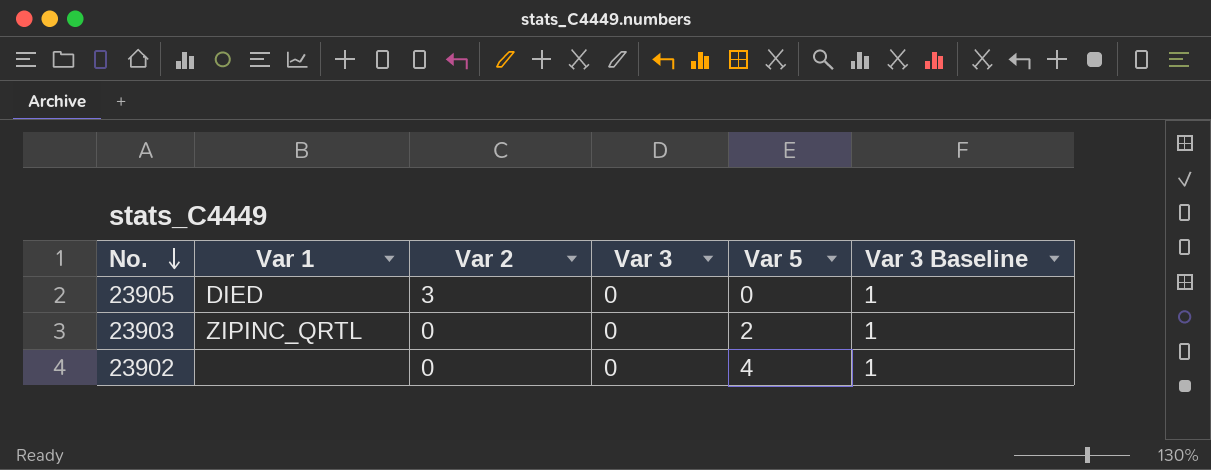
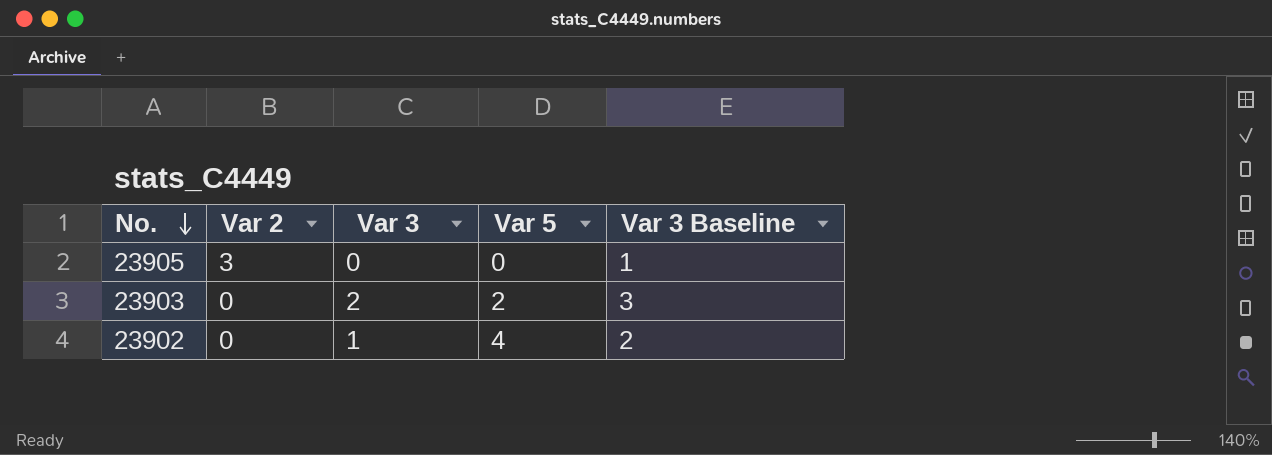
column Var 1 | position: 2 -> none
23903 | Var 3: 0 -> 2
23903 | Var 3 Baseline: 1 -> 3
23902 | Var 3: 0 -> 1
23902 | Var 3 Baseline: 1 -> 2

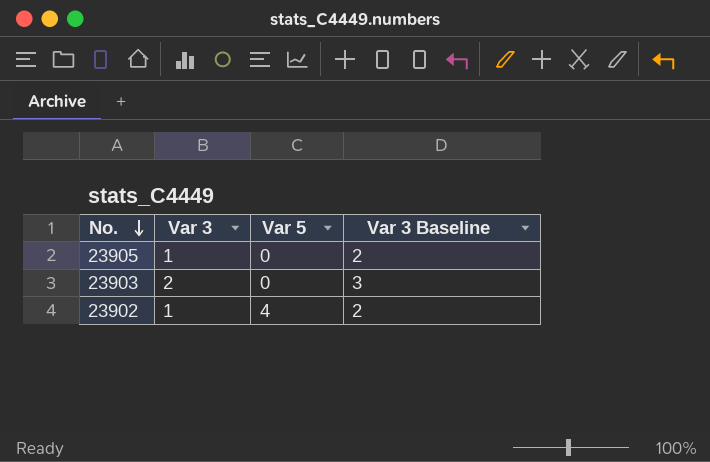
column Var 2 | position: 2 -> none
23905 | Var 3: 0 -> 1
23905 | Var 3 Baseline: 1 -> 2
23903 | Var 5: 2 -> 0

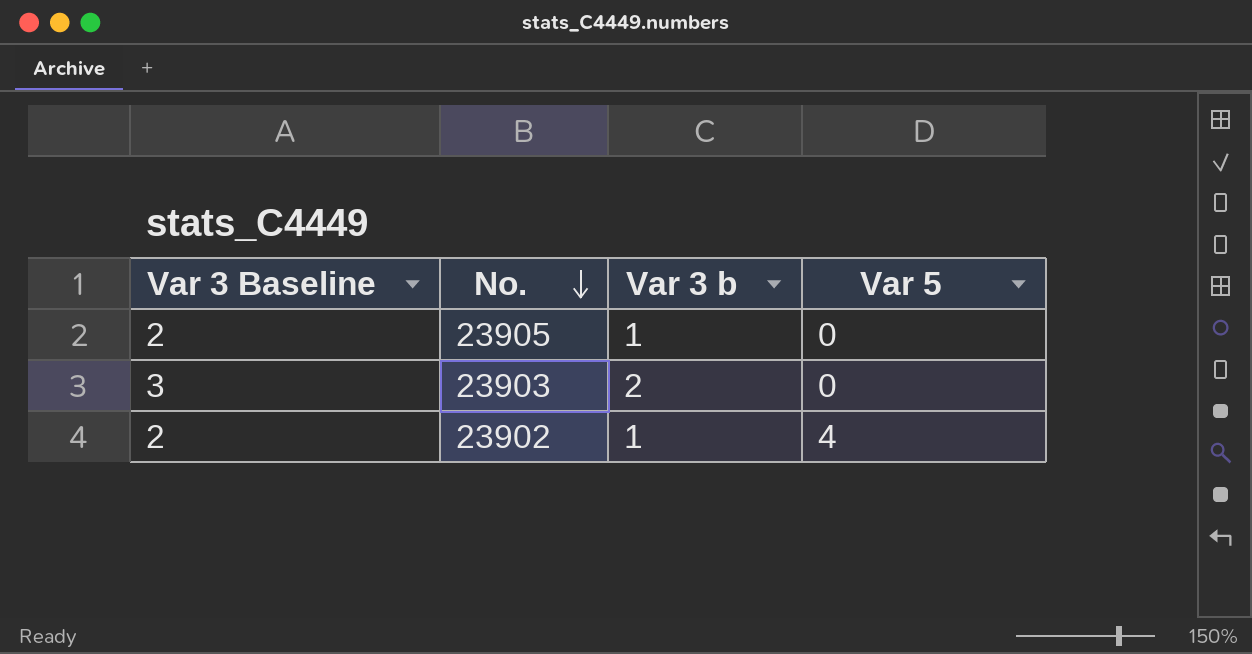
column Var 3 Baseline | position: 4 -> 1
column name: Var 3 -> Var 3 b

